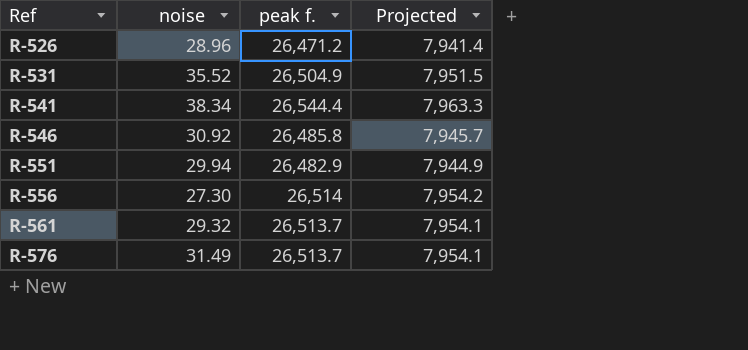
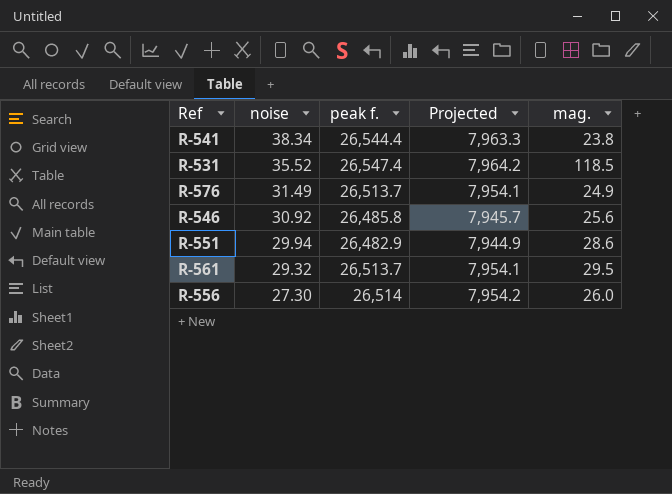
row order: Ref ascending -> noise descending
column mag. | position: none -> 5
row R-526: 28.96 | 26,471.2 | 7,941.4 -> none
R-531 | peak f.: 26,504.9 -> 26,547.4
R-531 | Projected: 7,951.5 -> 7,964.2

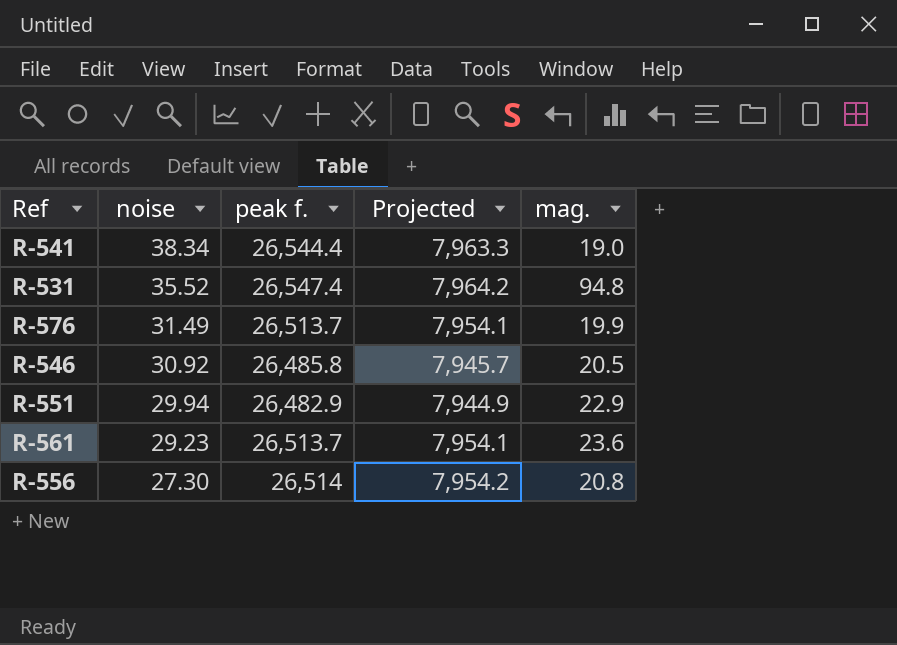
R-541 | mag.: 23.8 -> 19.0
R-531 | mag.: 118.5 -> 94.8
R-576 | mag.: 24.9 -> 19.9
R-546 | mag.: 25.6 -> 20.5
R-551 | mag.: 28.6 -> 22.9
R-561 | noise: 29.32 -> 29.23
R-561 | mag.: 29.5 -> 23.6
R-556 | mag.: 26.0 -> 20.8

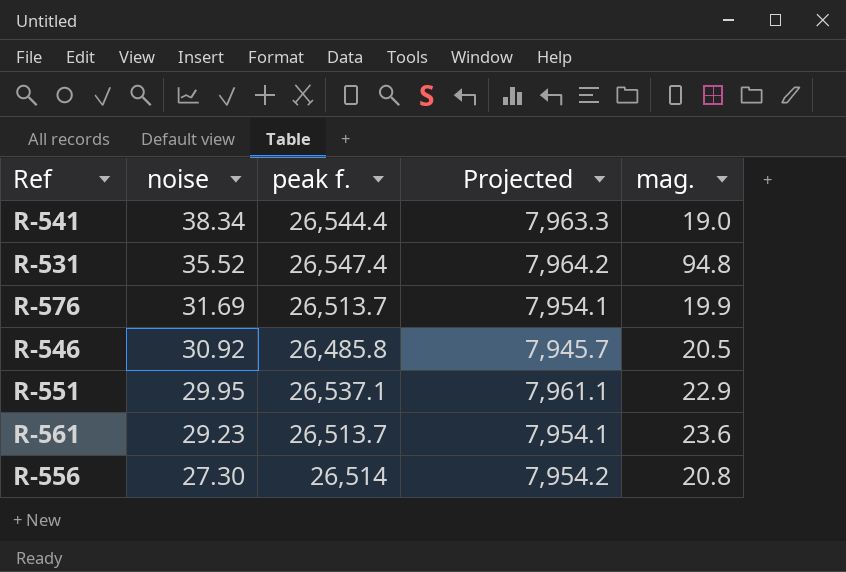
R-576 | noise: 31.49 -> 31.69
R-551 | noise: 29.94 -> 29.95
R-551 | peak f.: 26,482.9 -> 26,537.1
R-551 | Projected: 7,944.9 -> 7,961.1

